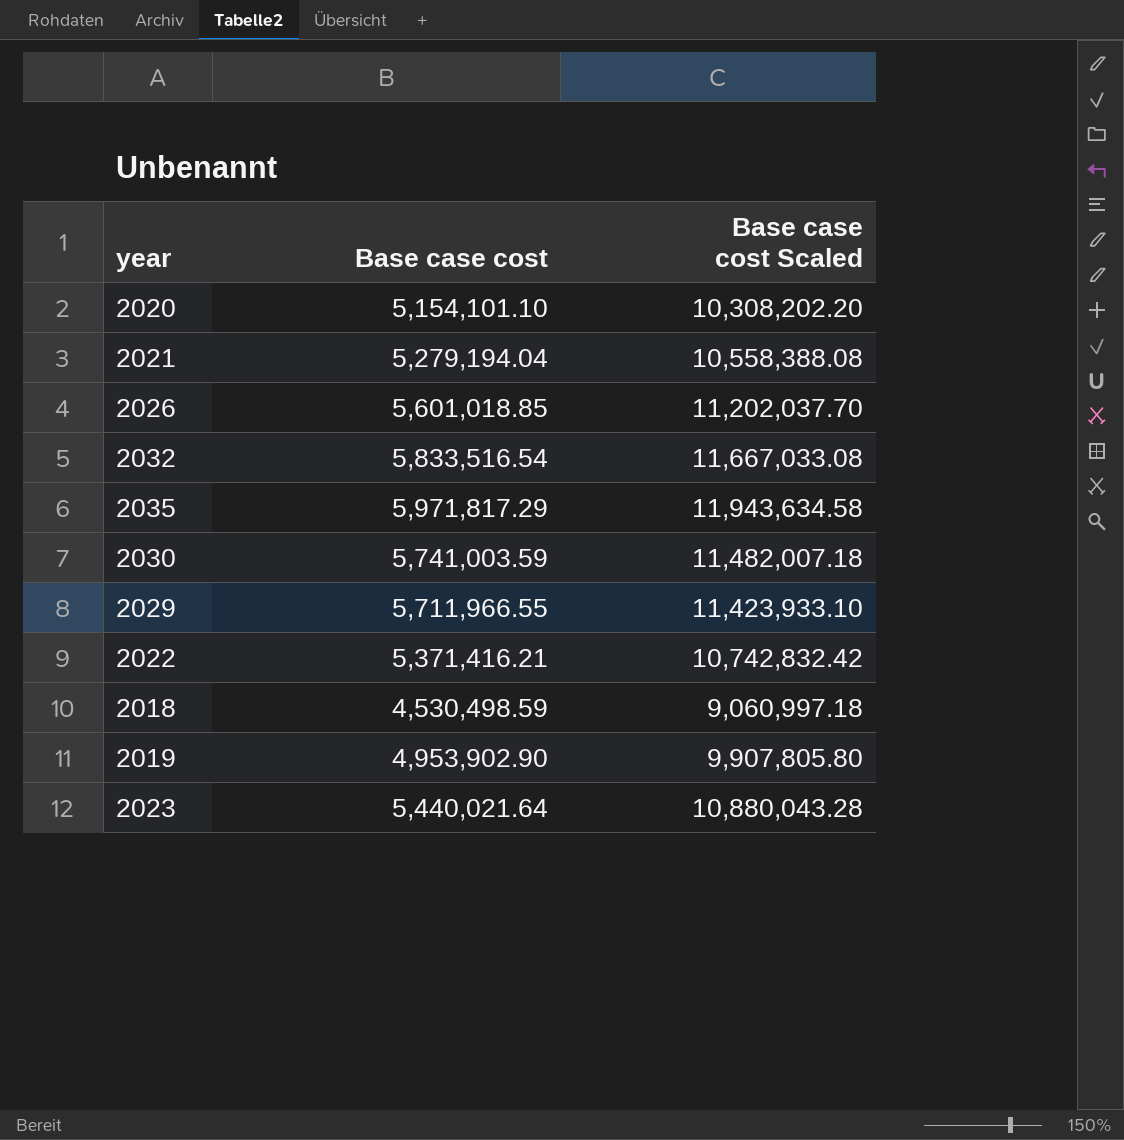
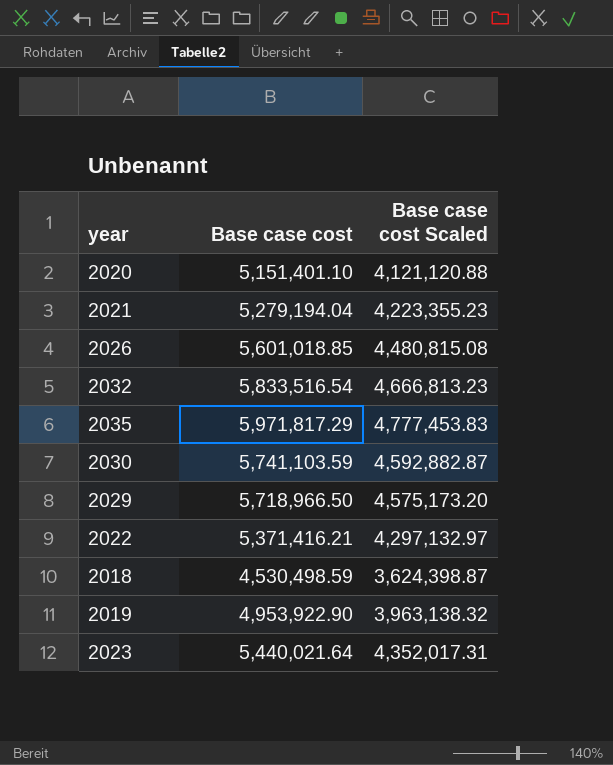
column Base case cost Scaled | formula: [Base case cost] * 2 -> [Base case cost] * 0.8
2020 | Base case cost: 5,154,101.10 -> 5,151,401.10
2030 | Base case cost: 5,741,003.59 -> 5,741,103.59
2029 | Base case cost: 5,711,966.55 -> 5,718,966.50
2019 | Base case cost: 4,953,902.90 -> 4,953,922.90

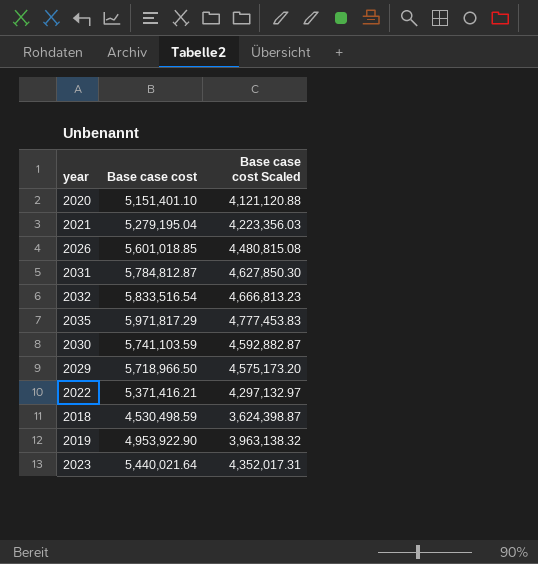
2021 | Base case cost: 5,279,194.04 -> 5,279,195.04
2021 | Base case cost Scaled: 4,223,355.23 -> 4,223,356.03
row 2031: none -> 5,784,812.87 | 4,627,850.30

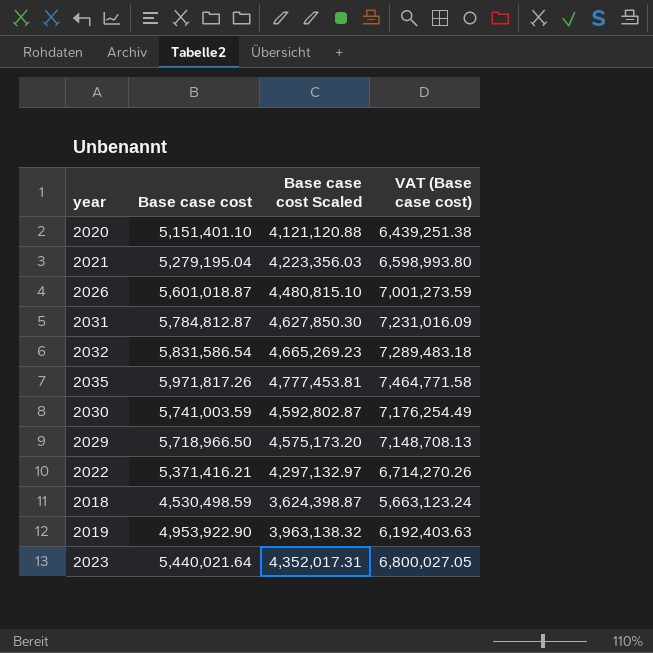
column VAT (Base case cost) | formula: none -> [Base case cost] * 1.25
2026 | Base case cost: 5,601,018.85 -> 5,601,018.87
2026 | Base case cost Scaled: 4,480,815.08 -> 4,480,815.10
2032 | Base case cost: 5,833,516.54 -> 5,831,586.54
2032 | Base case cost Scaled: 4,666,813.23 -> 4,665,269.23
2035 | Base case cost: 5,971,817.29 -> 5,971,817.26
2035 | Base case cost Scaled: 4,777,453.83 -> 4,777,453.81
2030 | Base case cost: 5,741,103.59 -> 5,741,003.59
2030 | Base case cost Scaled: 4,592,882.87 -> 4,592,802.87

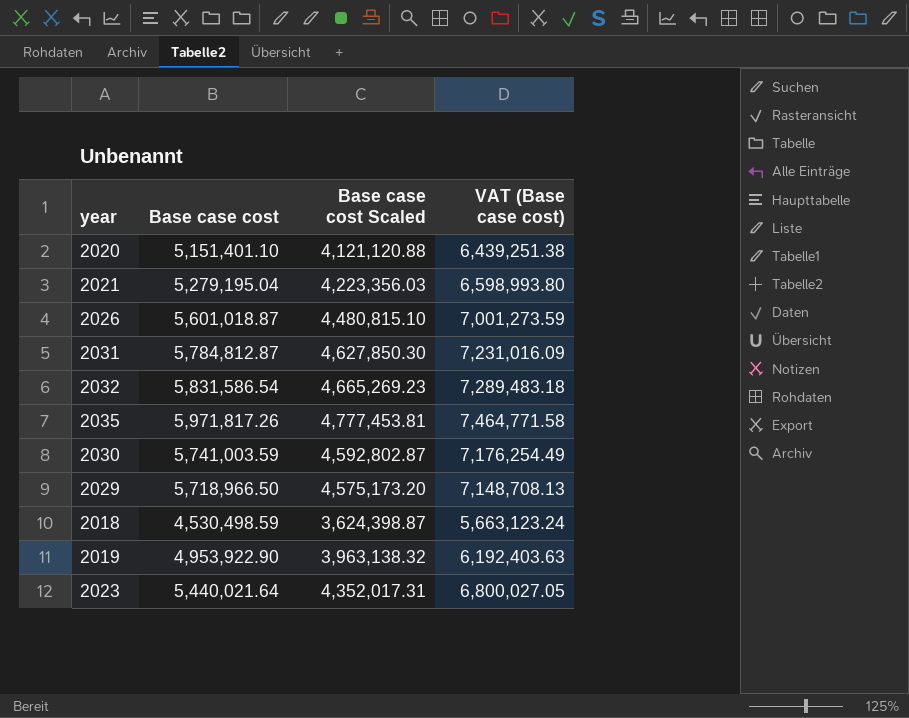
row 2022: 5,371,416.21 | 4,297,132.97 | 6,714,270.26 -> none

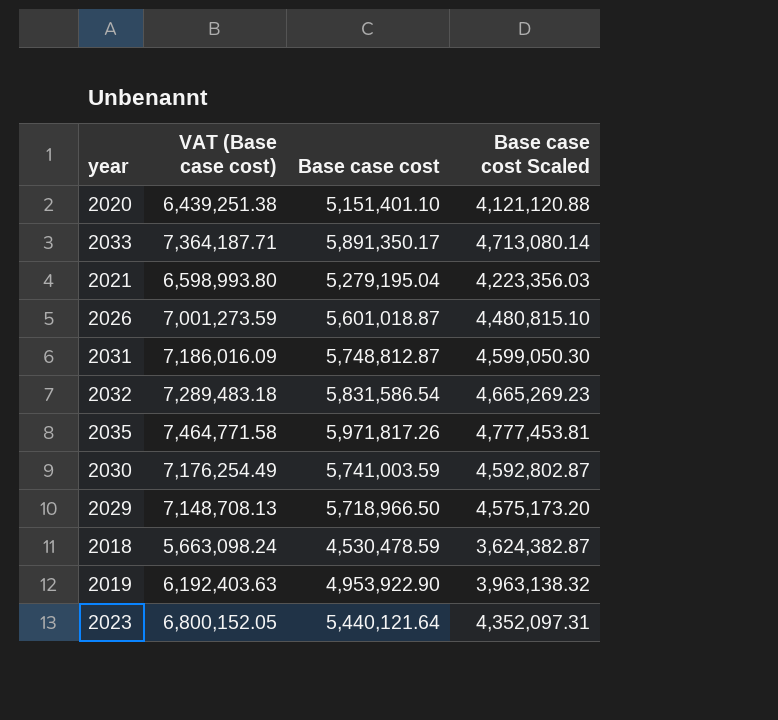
column VAT (Base case cost) | position: 4 -> 2
row 2033: none -> 7,364,187.71 | 5,891,350.17 | 4,713,080.14
2031 | VAT (Base case cost): 7,231,016.09 -> 7,186,016.09
2031 | Base case cost: 5,784,812.87 -> 5,748,812.87
2031 | Base case cost Scaled: 4,627,850.30 -> 4,599,050.30
2018 | VAT (Base case cost): 5,663,123.24 -> 5,663,098.24
2018 | Base case cost: 4,530,498.59 -> 4,530,478.59
2018 | Base case cost Scaled: 3,624,398.87 -> 3,624,382.87
2023 | VAT (Base case cost): 6,800,027.05 -> 6,800,152.05
2023 | Base case cost: 5,440,021.64 -> 5,440,121.64
2023 | Base case cost Scaled: 4,352,017.31 -> 4,352,097.31

